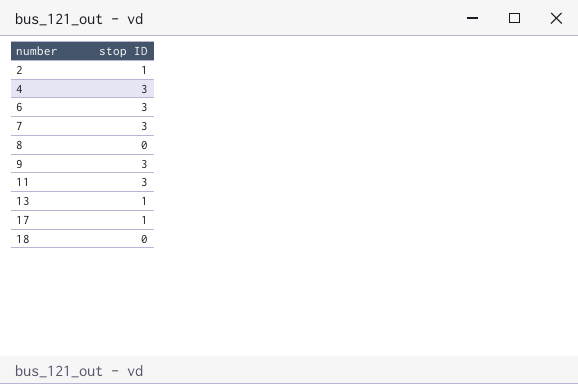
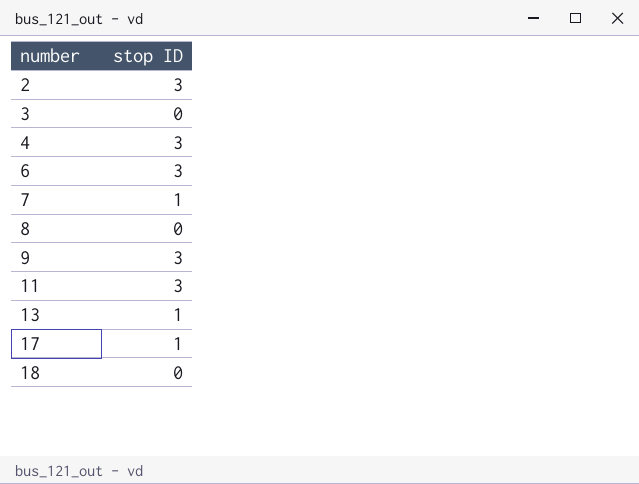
2 | stop ID: 1 -> 3
row 3: none -> 0
7 | stop ID: 3 -> 1

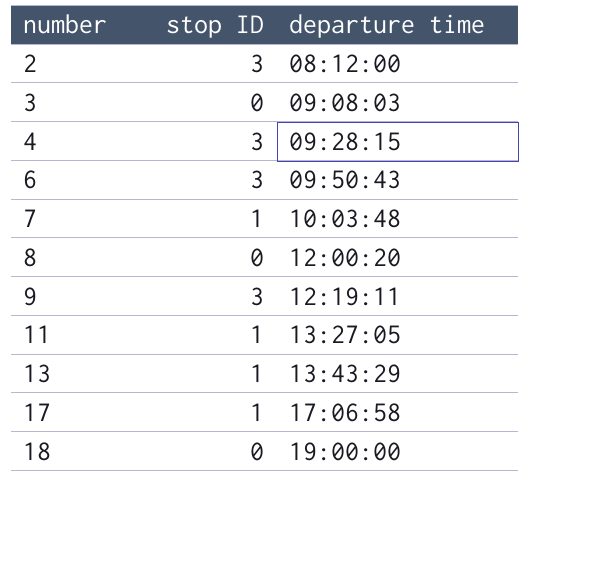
column departure time | position: none -> 3
11 | stop ID: 3 -> 1

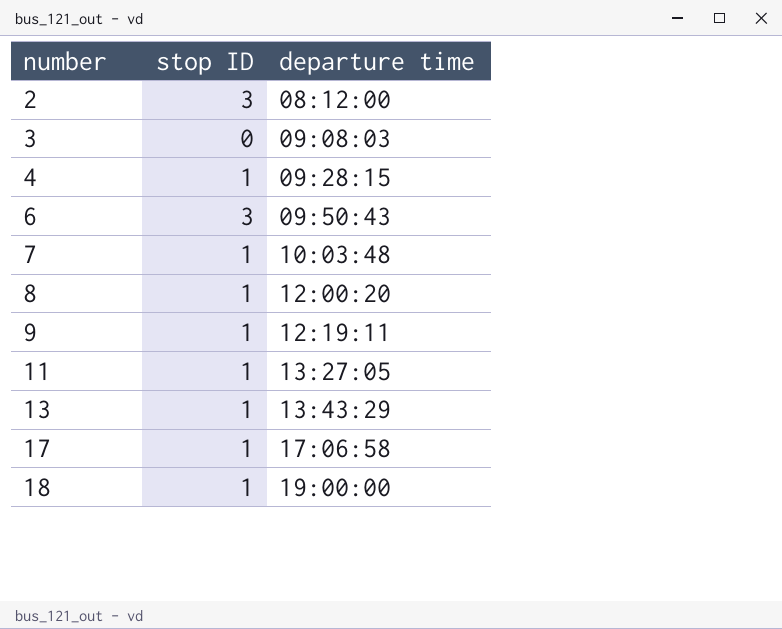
4 | stop ID: 3 -> 1
8 | stop ID: 0 -> 1
9 | stop ID: 3 -> 1
18 | stop ID: 0 -> 1

